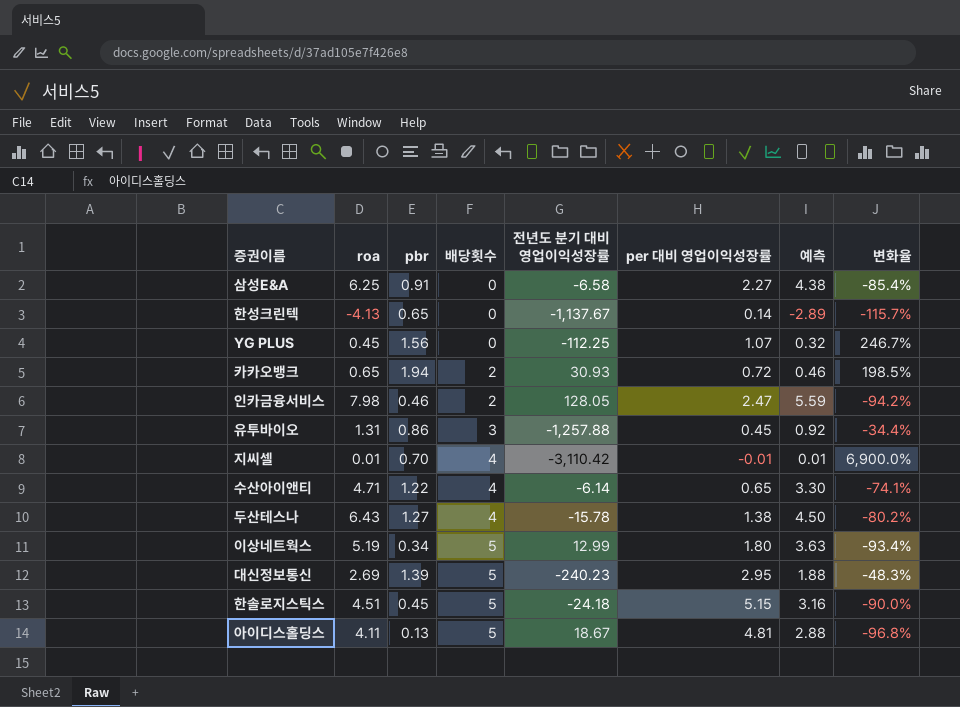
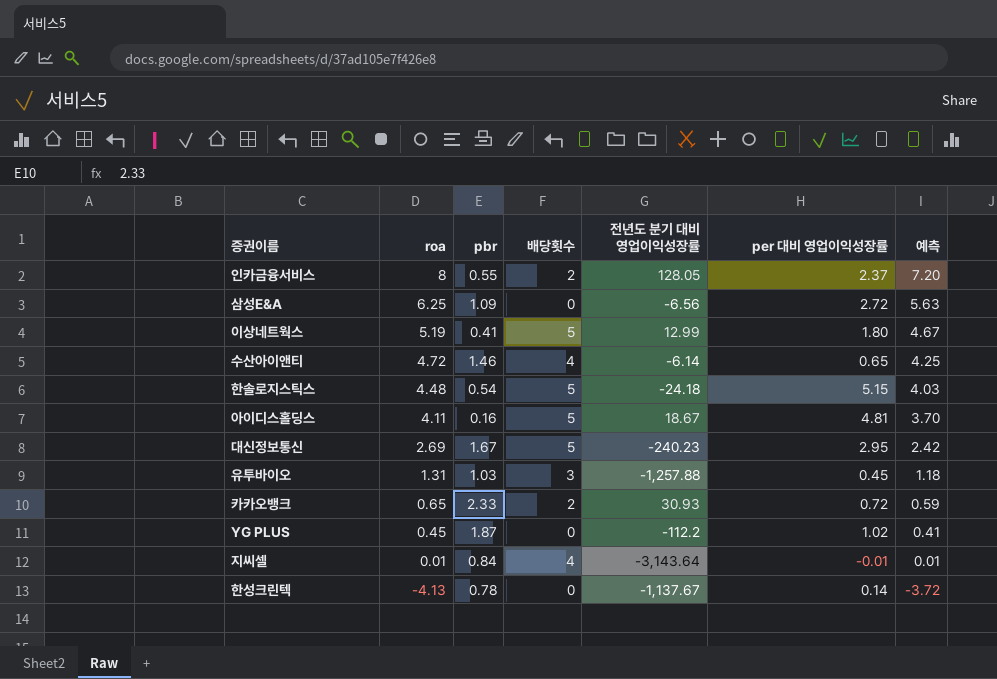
row order: 배당횟수 ascending -> roa descending
column 변화율 | formula: ([pbr] - [roa]) / [roa] -> none
column 예측 | formula: [roa] * 0.7 -> [roa] * 0.9
row 두산테스나: 6.43 | 1.27 | 4 | -15.78 | 1.38 | 4.50 | -80.2% -> none
인카금융서비스 | roa: 7.98 -> 8
인카금융서비스 | pbr: 0.46 -> 0.55
인카금융서비스 | per 대비 영업이익성장률: 2.47 -> 2.37
삼성E&A | pbr: 0.91 -> 1.09
삼성E&A | 전년도 분기 대비 영업이익성장률: -6.58 -> -6.56
삼성E&A | per 대비 영업이익성장률: 2.27 -> 2.72
이상네트웍스 | pbr: 0.34 -> 0.41
수산아이앤티 | roa: 4.71 -> 4.72
수산아이앤티 | pbr: 1.22 -> 1.46
한솔로지스틱스 | roa: 4.51 -> 4.48
한솔로지스틱스 | pbr: 0.45 -> 0.54
아이디스홀딩스 | pbr: 0.13 -> 0.16
대신정보통신 | pbr: 1.39 -> 1.67
유투바이오 | pbr: 0.86 -> 1.03
카카오뱅크 | pbr: 1.94 -> 2.33
YG PLUS | pbr: 1.56 -> 1.87
YG PLUS | 전년도 분기 대비 영업이익성장률: -112.25 -> -112.2
YG PLUS | per 대비 영업이익성장률: 1.07 -> 1.02
지씨셀 | pbr: 0.70 -> 0.84
지씨셀 | 전년도 분기 대비 영업이익성장률: -3,110.42 -> -3,143.64
한성크린텍 | pbr: 0.65 -> 0.78

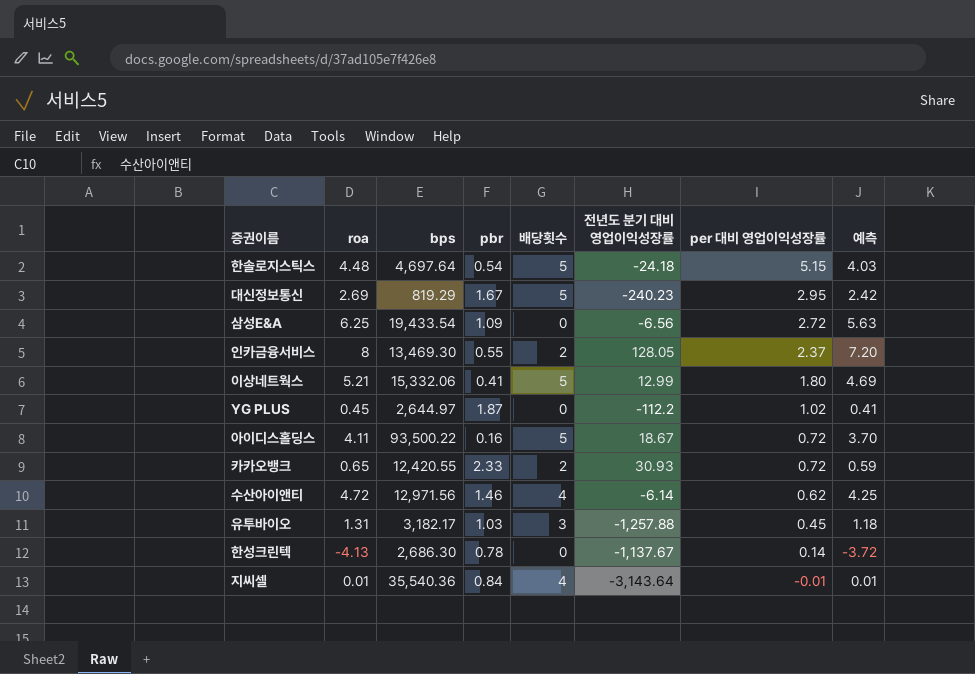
row order: roa descending -> per 대비 영업이익성장률 descending
column bps | position: none -> 3
이상네트웍스 | roa: 5.19 -> 5.21
이상네트웍스 | 예측: 4.67 -> 4.69
아이디스홀딩스 | per 대비 영업이익성장률: 4.81 -> 0.72
수산아이앤티 | per 대비 영업이익성장률: 0.65 -> 0.62

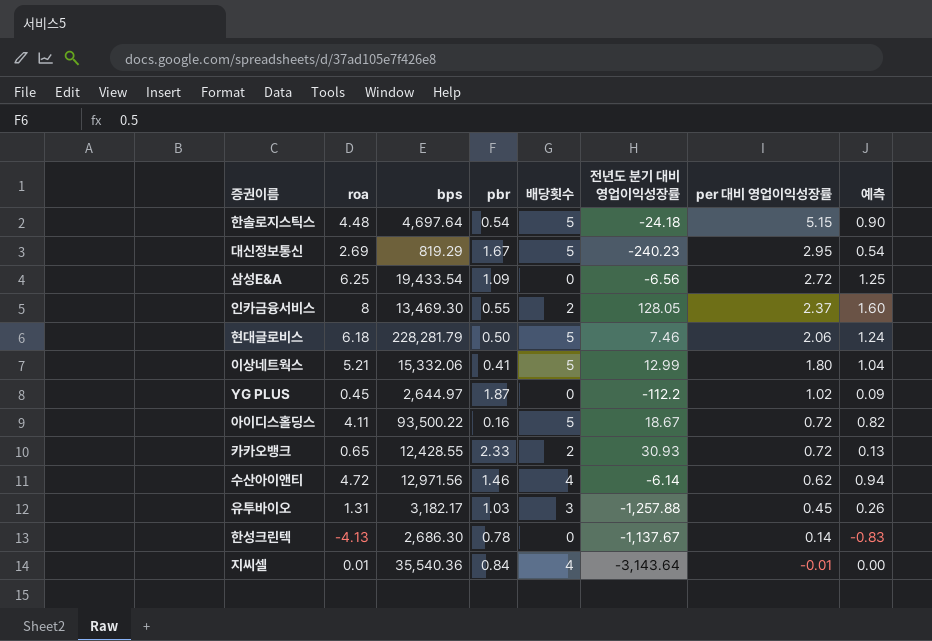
column 예측 | formula: [roa] * 0.9 -> [roa] * 0.2
row 현대글로비스: none -> 6.18 | 228,281.79 | 0.50 | 5 | 7.46 | 2.06 | 1.24
카카오뱅크 | bps: 12,420.55 -> 12,428.55

